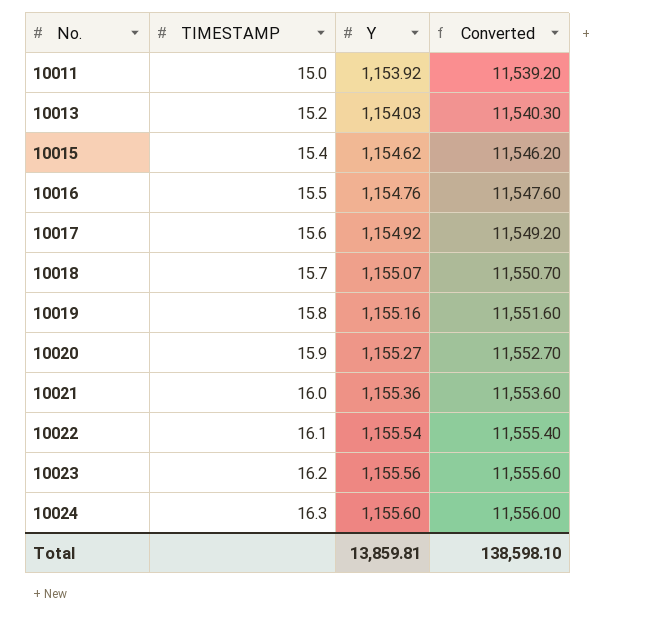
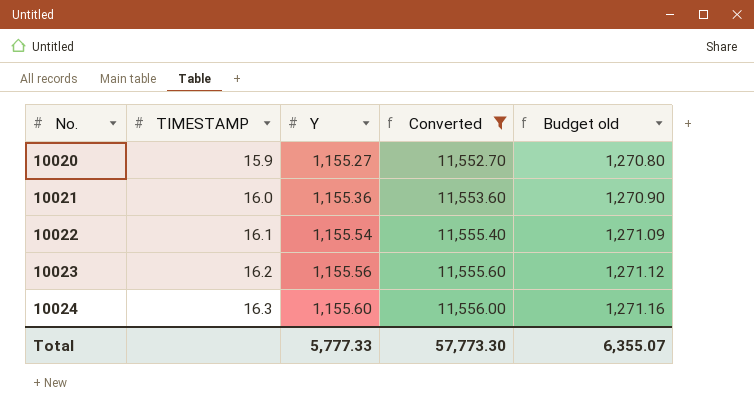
filter: none -> Converted >= 11,552.70
column Budget old | formula: none -> [Y] * 1.1
Total | Y: 13,859.81 -> 5,777.33
Total | Converted: 138,598.10 -> 57,773.30

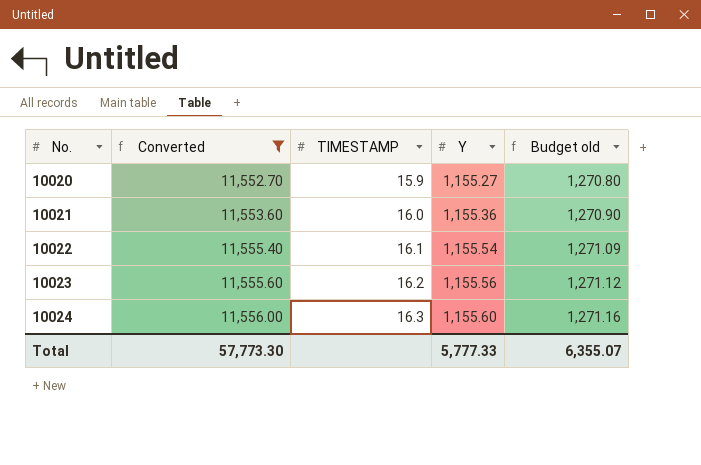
column Converted | position: 4 -> 2

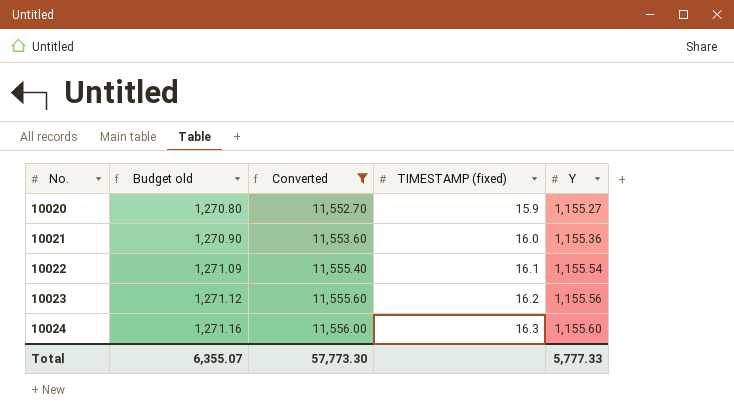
column Budget old | position: 5 -> 2
column name: TIMESTAMP -> TIMESTAMP (fixed)

